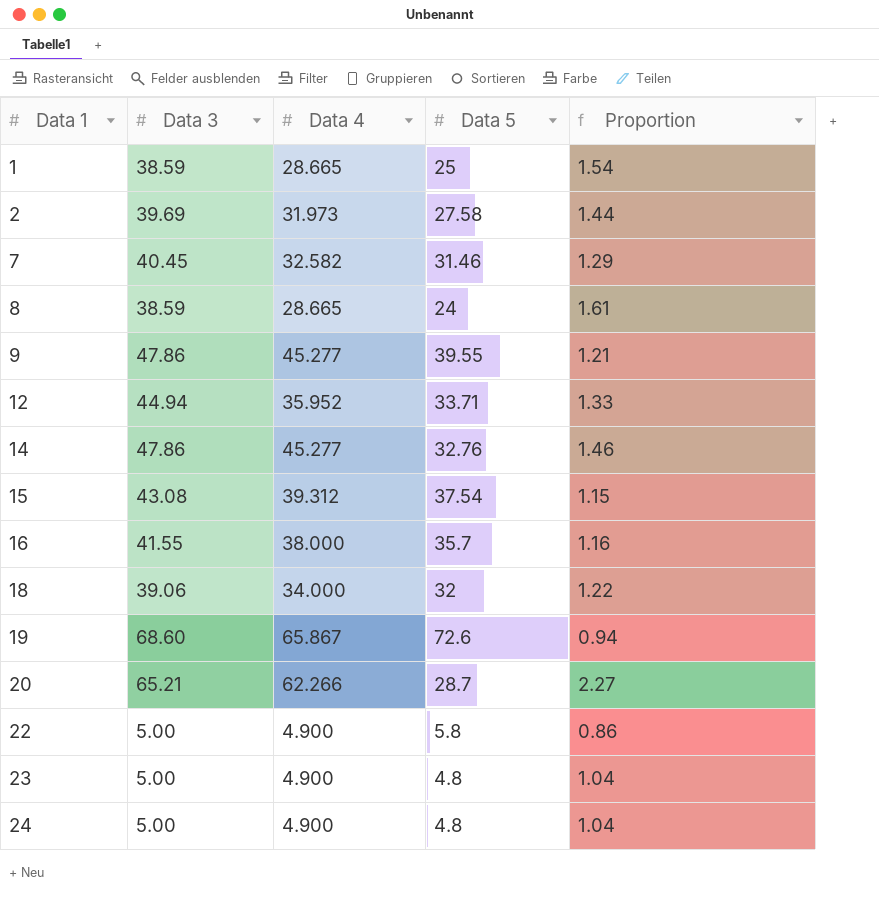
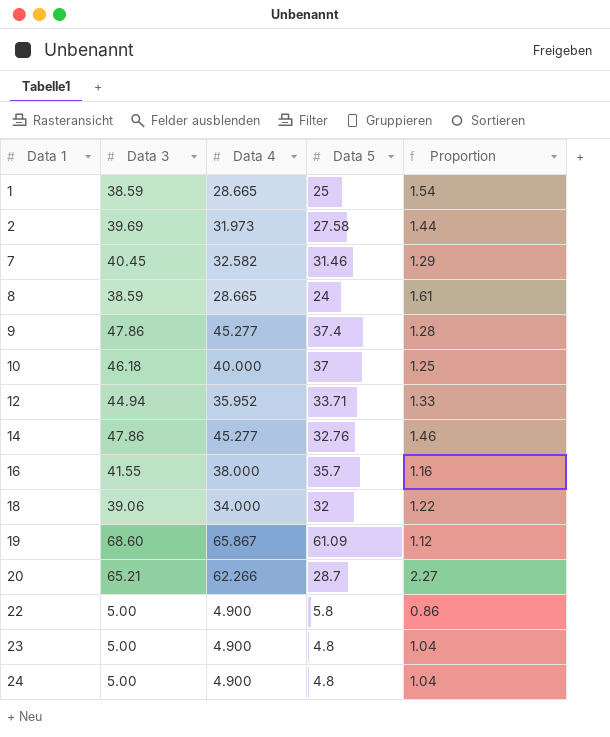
row 15: 43.08 | 39.312 | 37.54 | 1.15 -> none
9 | Data 5: 39.55 -> 37.4
9 | Proportion: 1.21 -> 1.28
row 10: none -> 46.18 | 40.000 | 37 | 1.25
19 | Data 5: 72.6 -> 61.09
19 | Proportion: 0.94 -> 1.12

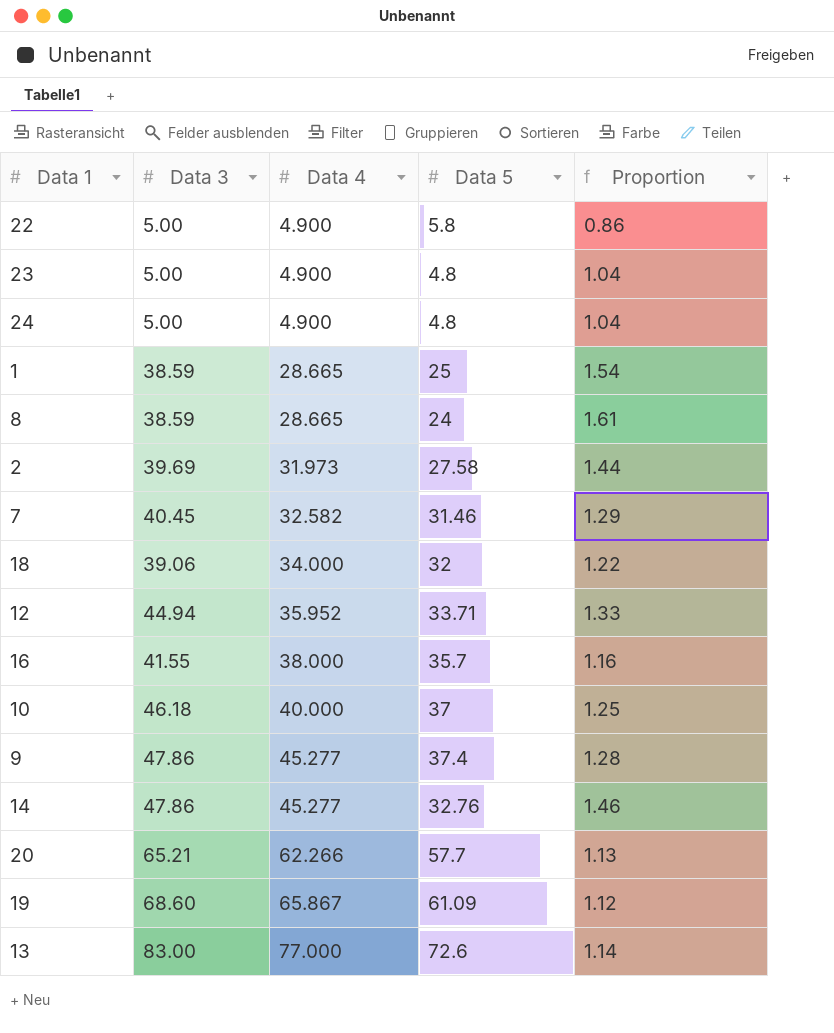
row order: Data 1 ascending -> Data 4 ascending
20 | Data 5: 28.7 -> 57.7
20 | Proportion: 2.27 -> 1.13
row 13: none -> 83.00 | 77.000 | 72.6 | 1.14

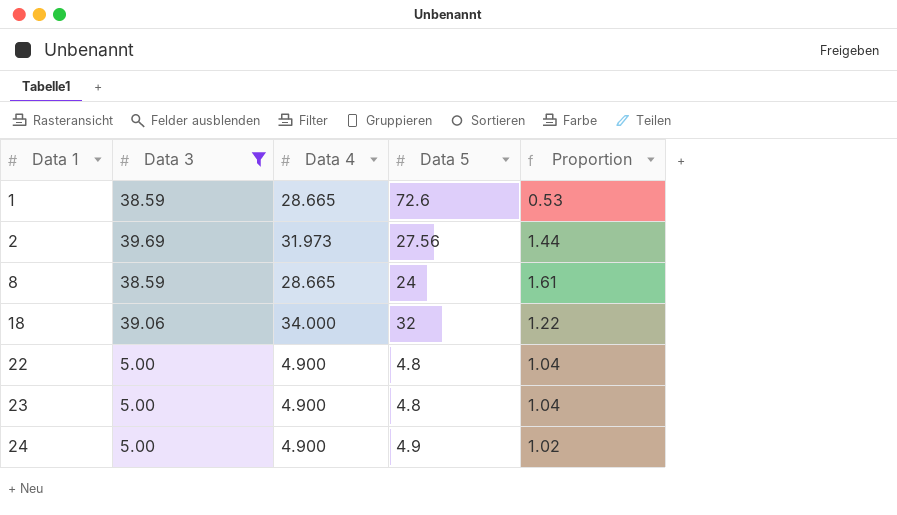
filter: none -> Data 3 <= 39.69
row order: Data 4 ascending -> Data 1 ascending
1 | Data 5: 25 -> 72.6
1 | Proportion: 1.54 -> 0.53
2 | Data 5: 27.58 -> 27.56
22 | Data 5: 5.8 -> 4.8
22 | Proportion: 0.86 -> 1.04
24 | Data 5: 4.8 -> 4.9
24 | Proportion: 1.04 -> 1.02

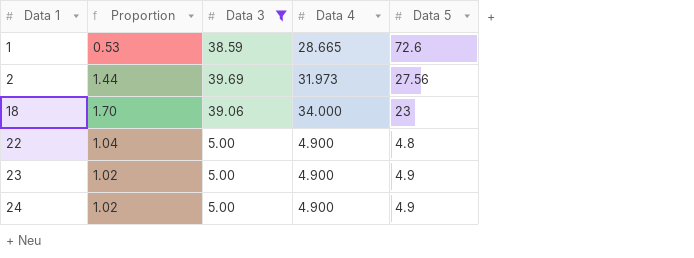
column Proportion | position: 5 -> 2
row 8: 38.59 | 28.665 | 24 | 1.61 -> none
18 | Proportion: 1.22 -> 1.70
18 | Data 5: 32 -> 23
23 | Proportion: 1.04 -> 1.02
23 | Data 5: 4.8 -> 4.9

